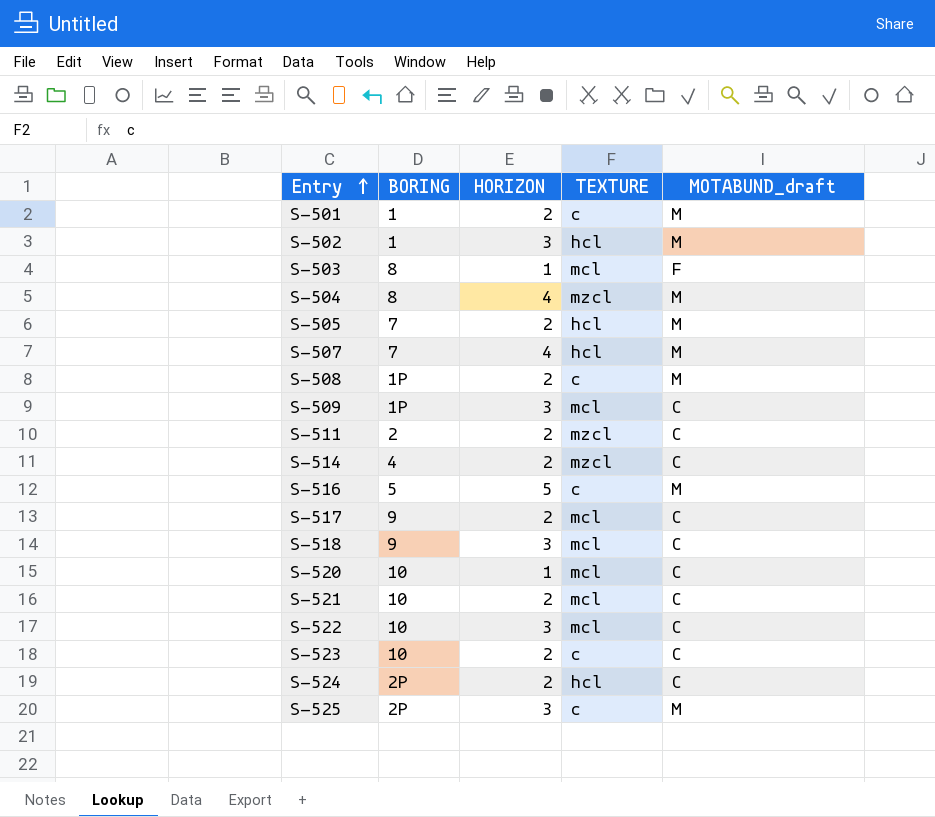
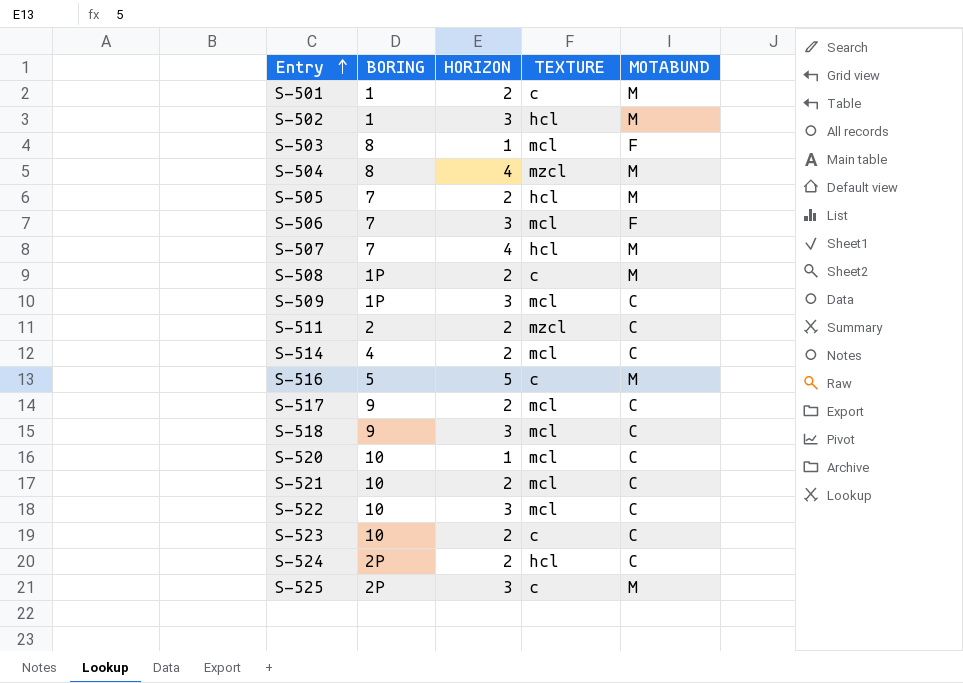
column name: MOTABUND_draft -> MOTABUND
row S-506: none -> 7 | 3 | mcl | F
S-514 | TEXTURE: mzcl -> mcl

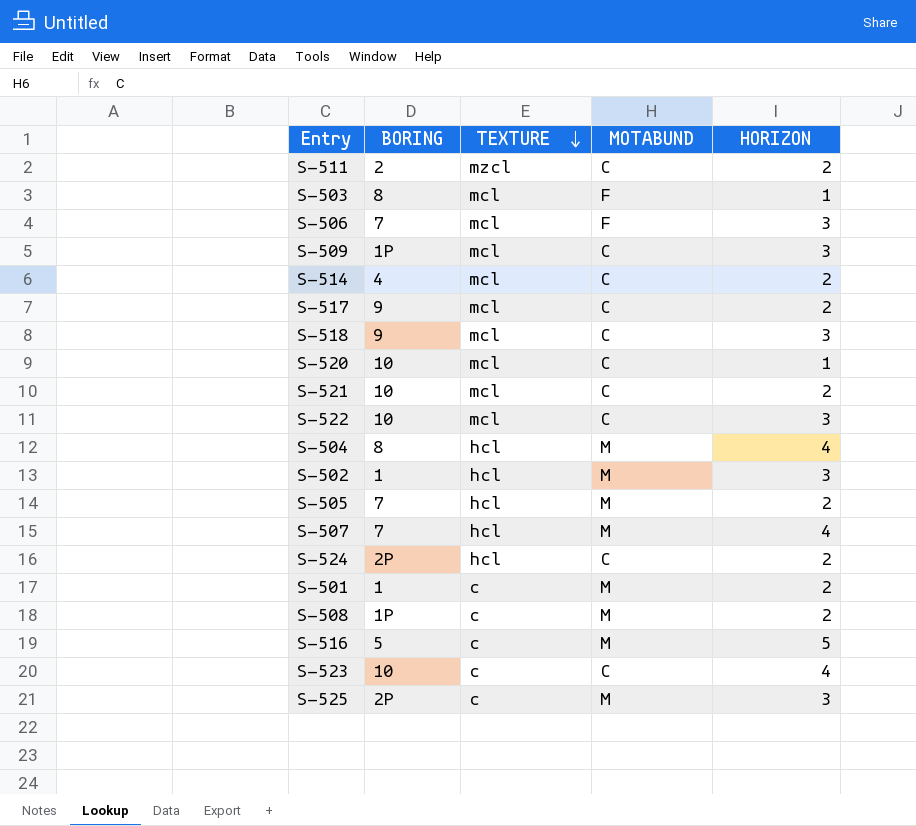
row order: Entry ascending -> TEXTURE descending
column HORIZON | position: 3 -> 5
S-504 | TEXTURE: mzcl -> hcl
S-523 | HORIZON: 2 -> 4

